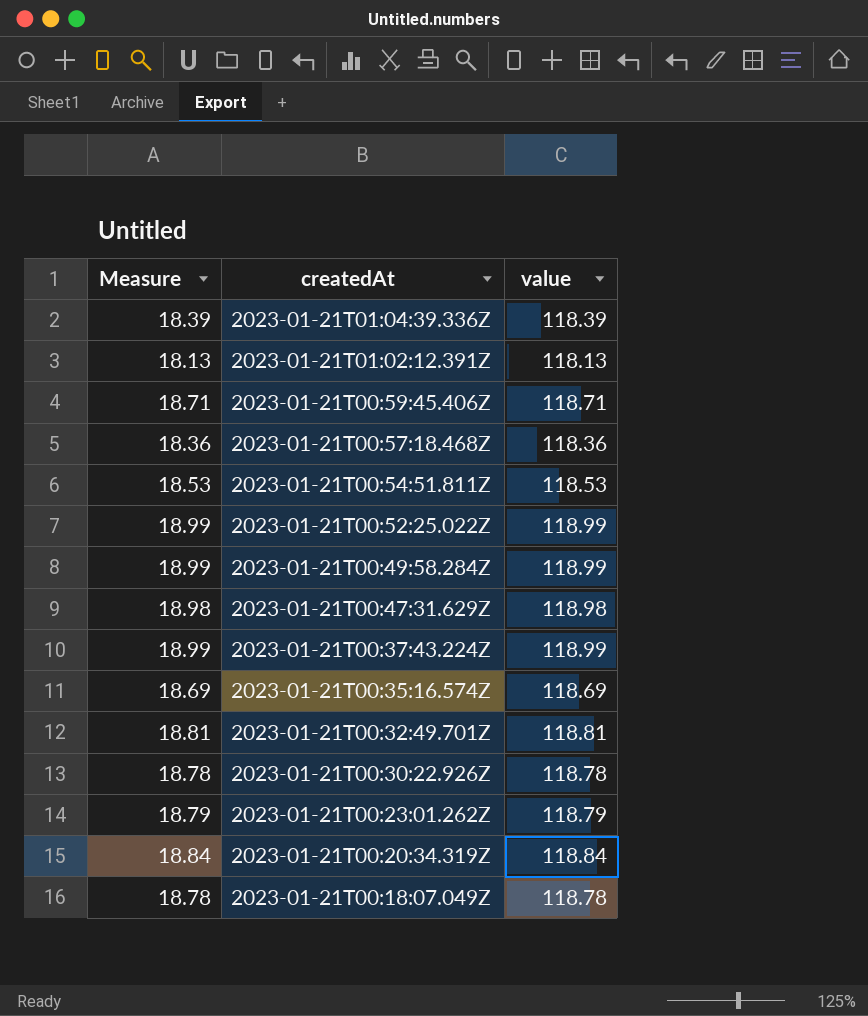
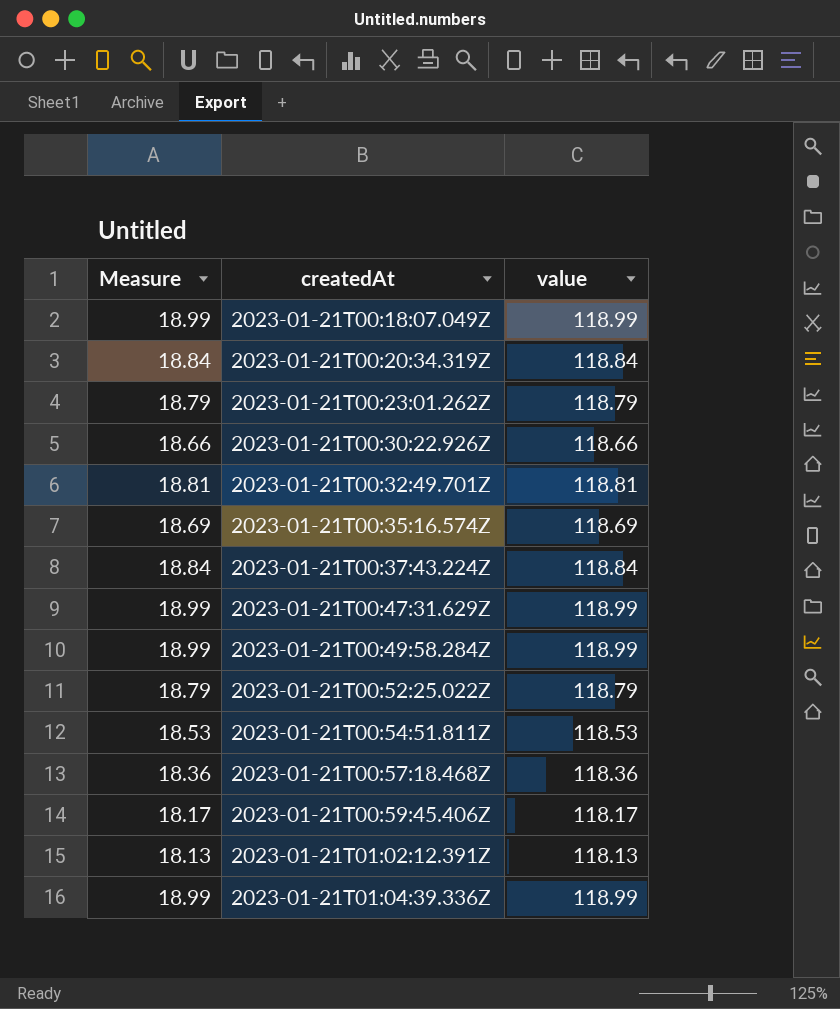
row order: createdAt descending -> createdAt ascending
2023-01-21T00:18:07.049Z | Measure: 18.78 -> 18.99
2023-01-21T00:18:07.049Z | value: 118.78 -> 118.99
2023-01-21T00:30:22.926Z | Measure: 18.78 -> 18.66
2023-01-21T00:30:22.926Z | value: 118.78 -> 118.66
2023-01-21T00:37:43.224Z | Measure: 18.99 -> 18.84
2023-01-21T00:37:43.224Z | value: 118.99 -> 118.84
2023-01-21T00:47:31.629Z | Measure: 18.98 -> 18.99
2023-01-21T00:47:31.629Z | value: 118.98 -> 118.99
2023-01-21T00:52:25.022Z | Measure: 18.99 -> 18.79
2023-01-21T00:52:25.022Z | value: 118.99 -> 118.79
2023-01-21T00:59:45.406Z | Measure: 18.71 -> 18.17
2023-01-21T00:59:45.406Z | value: 118.71 -> 118.17
2023-01-21T01:04:39.336Z | Measure: 18.39 -> 18.99
2023-01-21T01:04:39.336Z | value: 118.39 -> 118.99

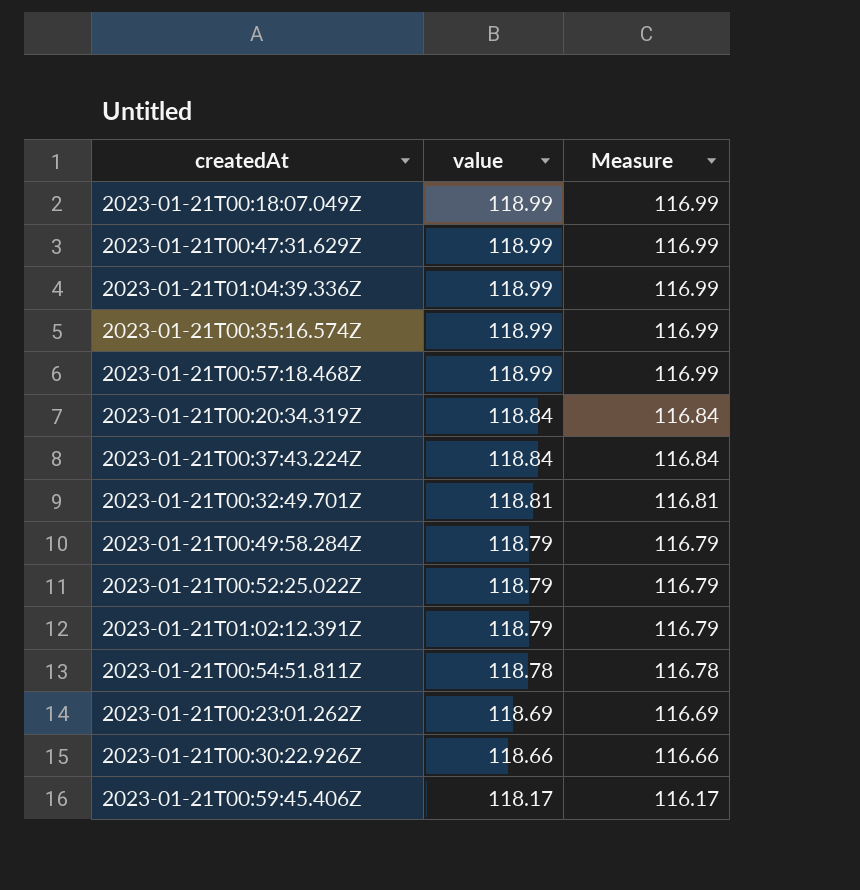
row order: createdAt ascending -> value descending
column Measure | formula: [value] - 100 -> [value] - 2
column Measure | position: 1 -> 3
2023-01-21T00:35:16.574Z | value: 118.69 -> 118.99
2023-01-21T00:57:18.468Z | value: 118.36 -> 118.99
2023-01-21T00:49:58.284Z | value: 118.99 -> 118.79
2023-01-21T01:02:12.391Z | value: 118.13 -> 118.79
2023-01-21T00:54:51.811Z | value: 118.53 -> 118.78
2023-01-21T00:23:01.262Z | value: 118.79 -> 118.69

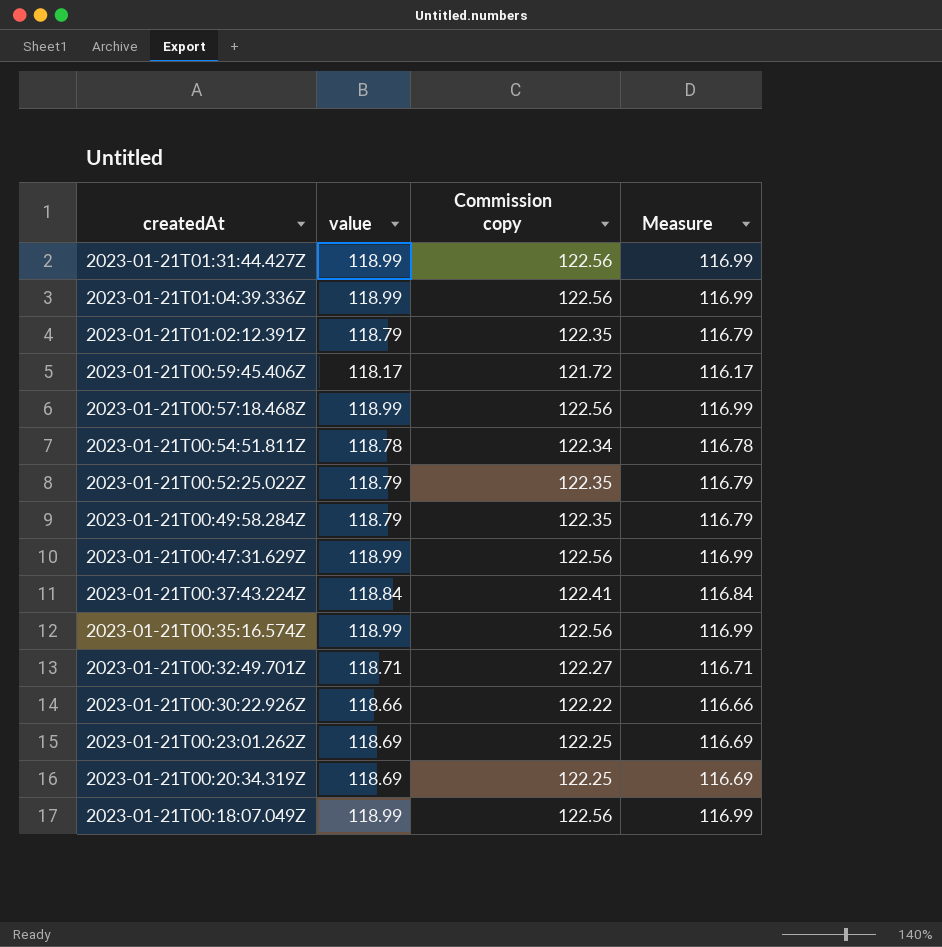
row order: value descending -> createdAt descending
column Commission copy | formula: none -> [value] * 1.03
row 2023-01-21T01:31:44.427Z: none -> 118.99 | 122.56 | 116.99
2023-01-21T00:32:49.701Z | value: 118.81 -> 118.71
2023-01-21T00:32:49.701Z | Measure: 116.81 -> 116.71
2023-01-21T00:20:34.319Z | value: 118.84 -> 118.69
2023-01-21T00:20:34.319Z | Measure: 116.84 -> 116.69

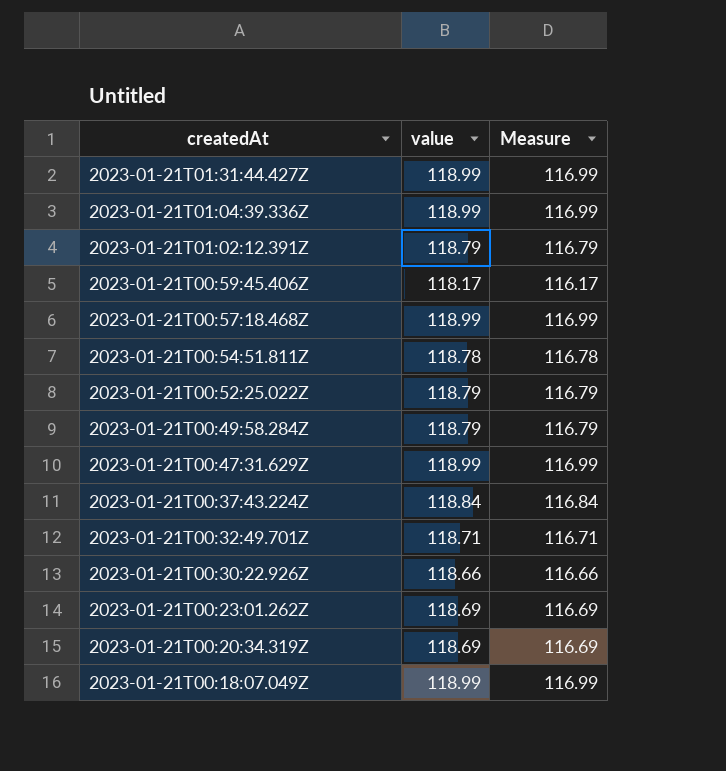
column Commission copy | formula: [value] * 1.03 -> none
row 2023-01-21T00:35:16.574Z: 118.99 | 122.56 | 116.99 -> none

